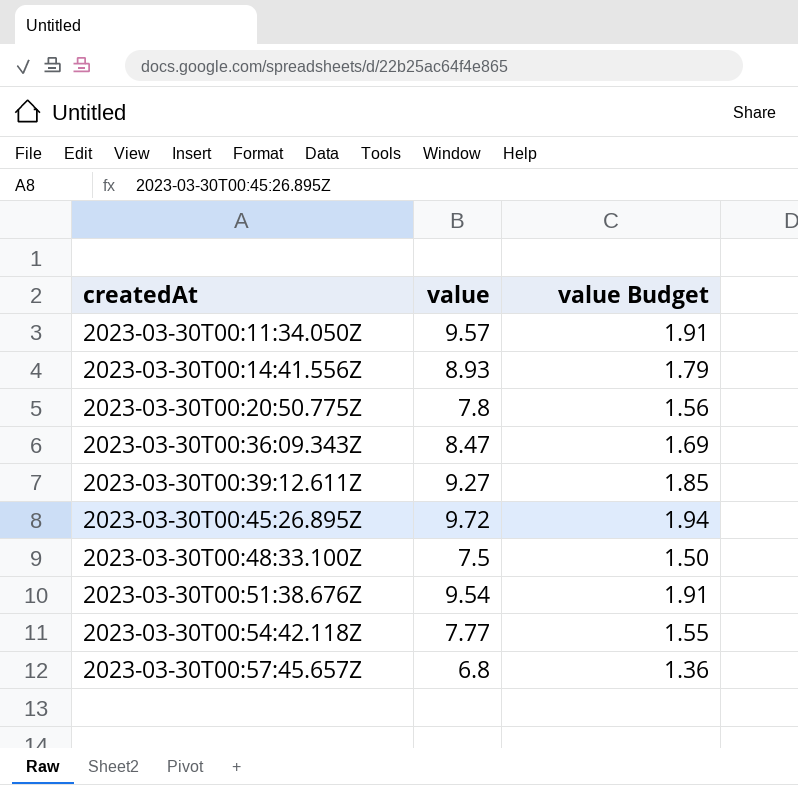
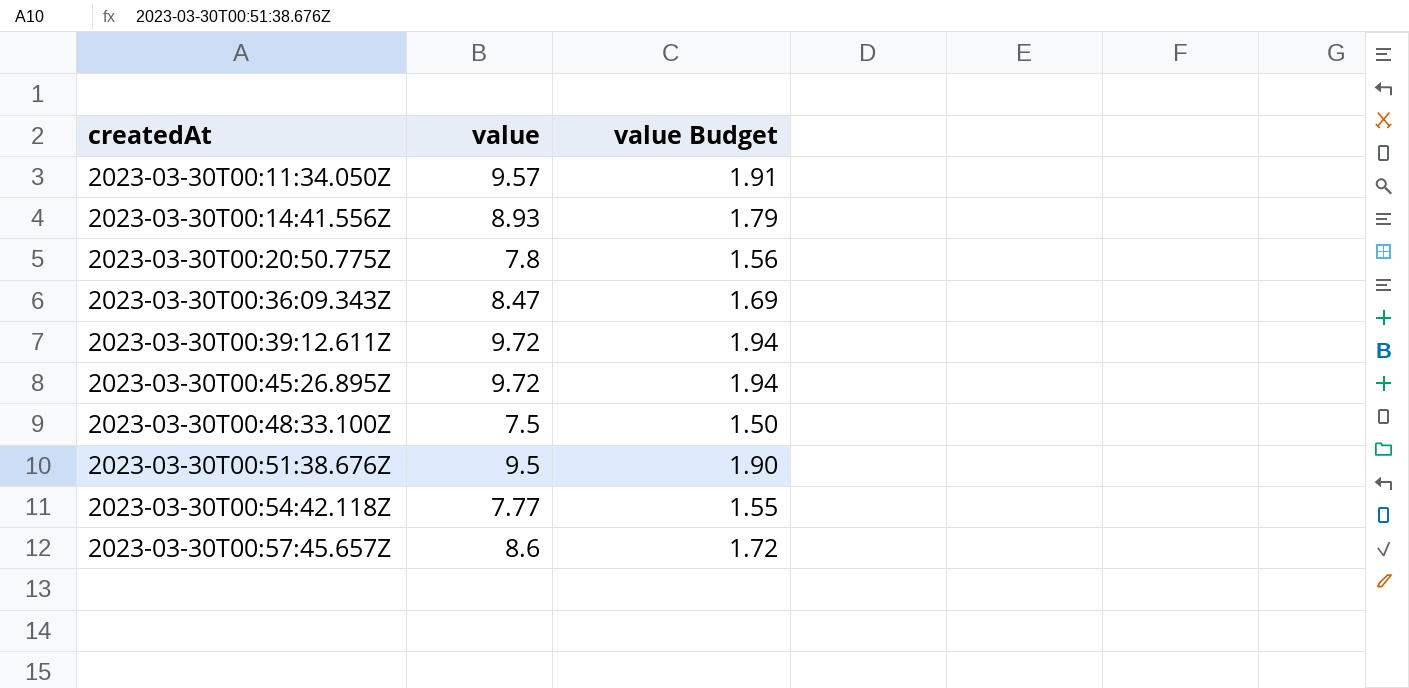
2023-03-30T00:39:12.611Z | value: 9.27 -> 9.72
2023-03-30T00:39:12.611Z | value Budget: 1.85 -> 1.94
2023-03-30T00:51:38.676Z | value: 9.54 -> 9.5
2023-03-30T00:51:38.676Z | value Budget: 1.91 -> 1.90
2023-03-30T00:57:45.657Z | value: 6.8 -> 8.6
2023-03-30T00:57:45.657Z | value Budget: 1.36 -> 1.72

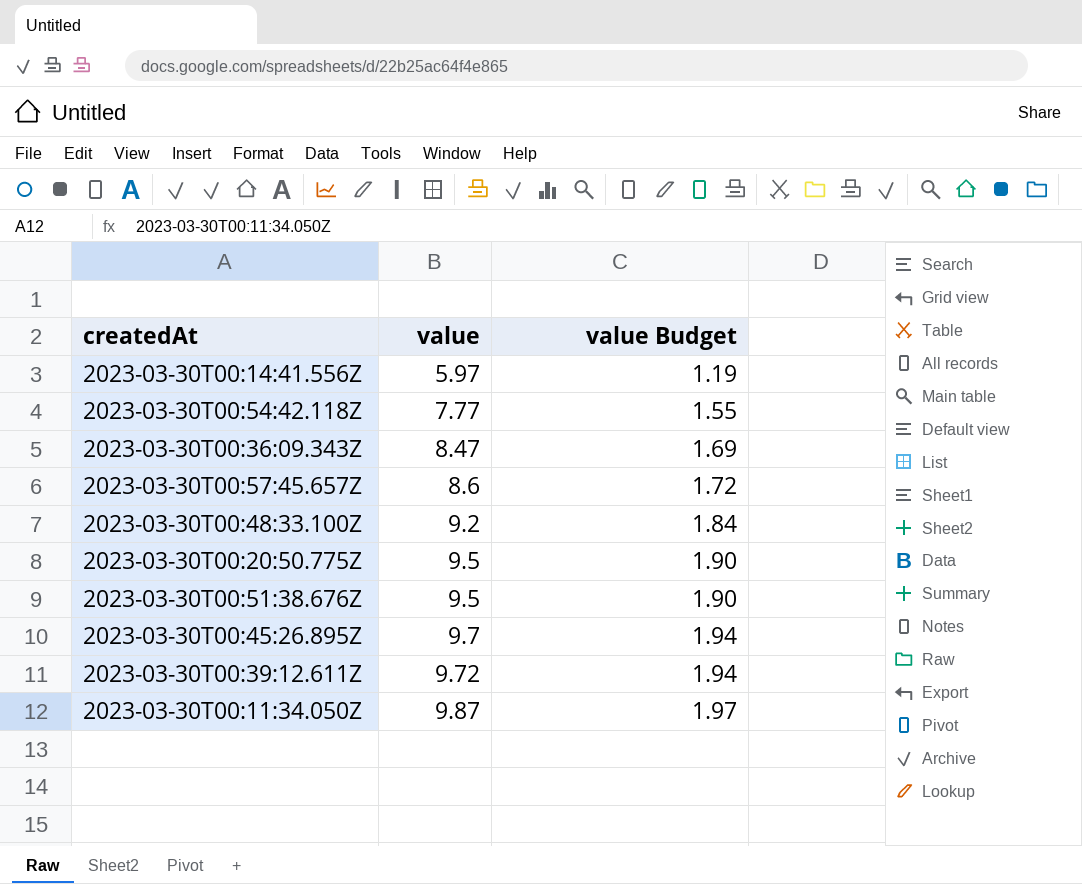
row order: createdAt ascending -> value ascending
2023-03-30T00:14:41.556Z | value: 8.93 -> 5.97
2023-03-30T00:14:41.556Z | value Budget: 1.79 -> 1.19
2023-03-30T00:48:33.100Z | value: 7.5 -> 9.2
2023-03-30T00:48:33.100Z | value Budget: 1.50 -> 1.84
2023-03-30T00:20:50.775Z | value: 7.8 -> 9.5
2023-03-30T00:20:50.775Z | value Budget: 1.56 -> 1.90
2023-03-30T00:45:26.895Z | value: 9.72 -> 9.7
2023-03-30T00:11:34.050Z | value: 9.57 -> 9.87
2023-03-30T00:11:34.050Z | value Budget: 1.91 -> 1.97

